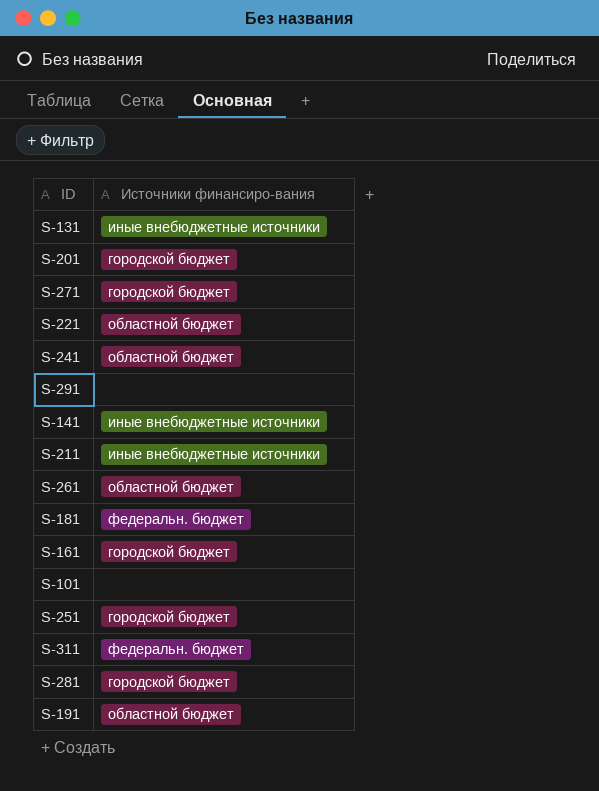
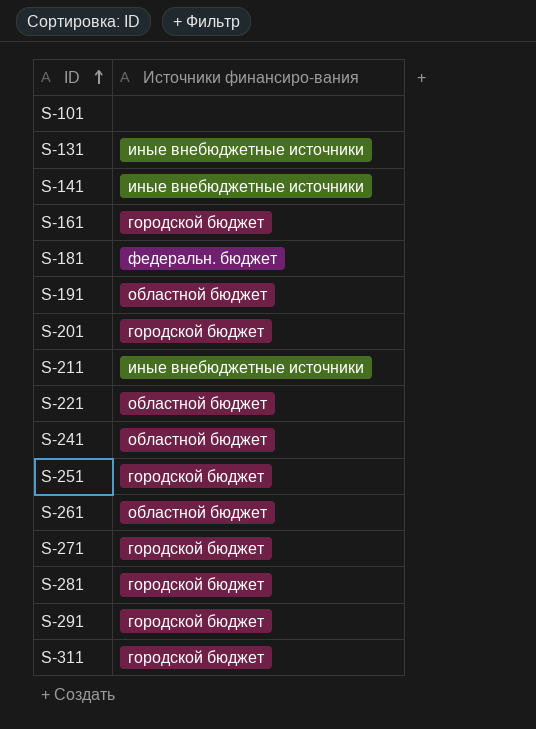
row order: none -> ID ascending
S-291 | Источники финансиро-вания: none -> городской бюджет
S-311 | Источники финансиро-вания: федеральн. бюджет -> городской бюджет

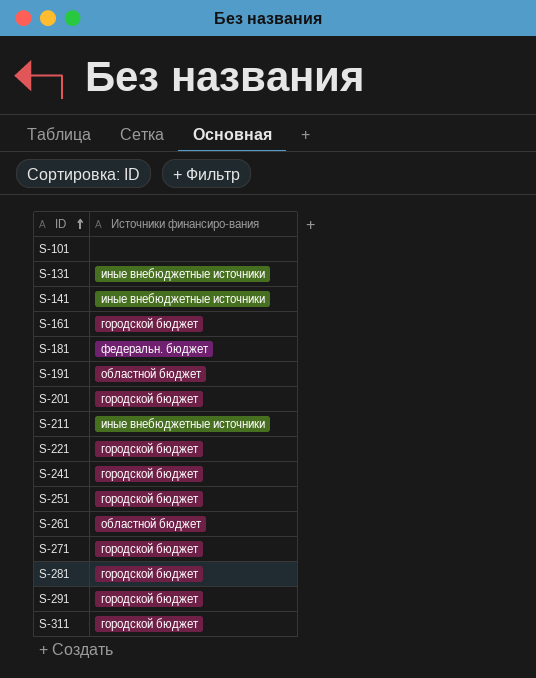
S-221 | Источники финансиро-вания: областной бюджет -> городской бюджет
S-241 | Источники финансиро-вания: областной бюджет -> городской бюджет

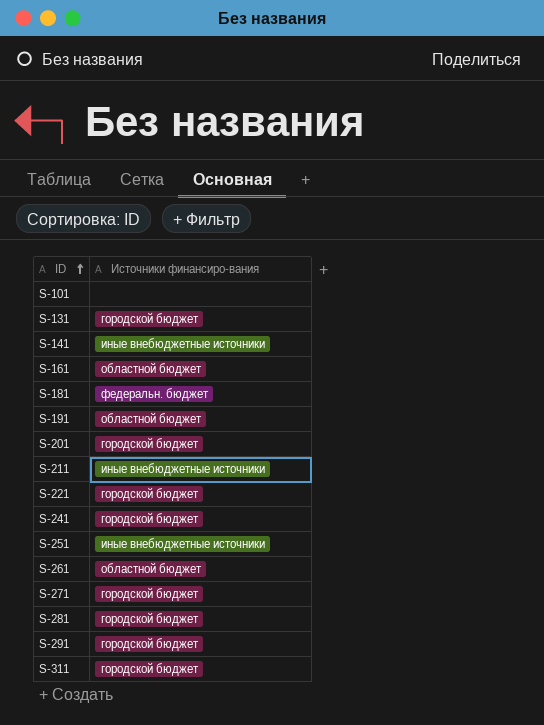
S-131 | Источники финансиро-вания: иные внебюджетные источники -> городской бюджет
S-161 | Источники финансиро-вания: городской бюджет -> областной бюджет
S-251 | Источники финансиро-вания: городской бюджет -> иные внебюджетные источники

